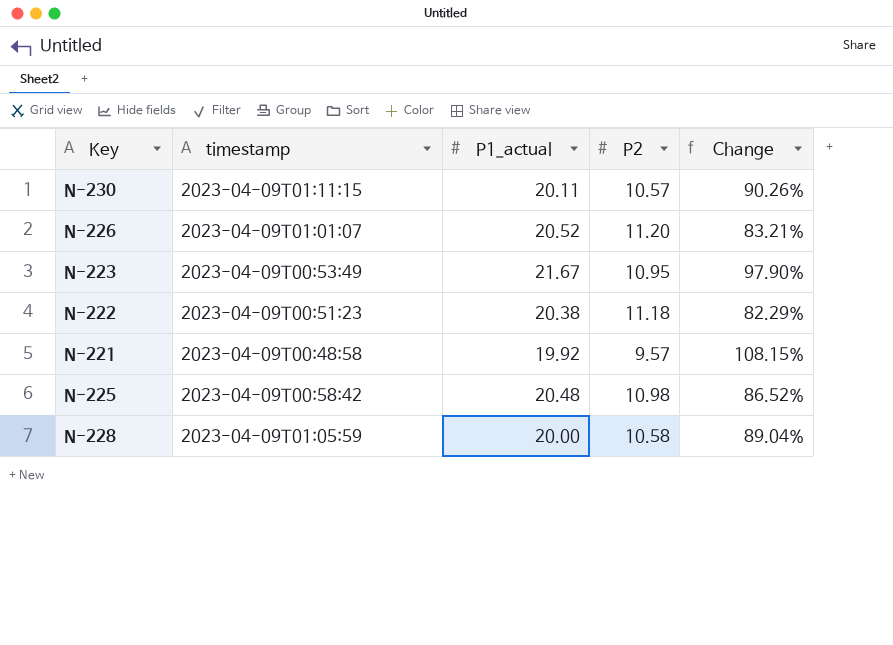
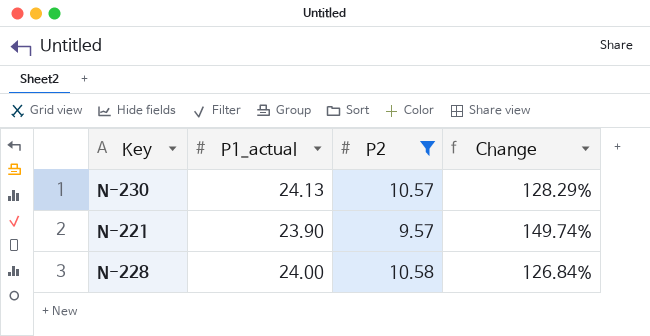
filter: none -> P2 <= 10.58
column timestamp | position: 2 -> none
N-230 | P1_actual: 20.11 -> 24.13
N-230 | Change: 90.26% -> 128.29%
N-221 | P1_actual: 19.92 -> 23.90
N-221 | Change: 108.15% -> 149.74%
N-228 | P1_actual: 20.00 -> 24.00
N-228 | Change: 89.04% -> 126.84%

